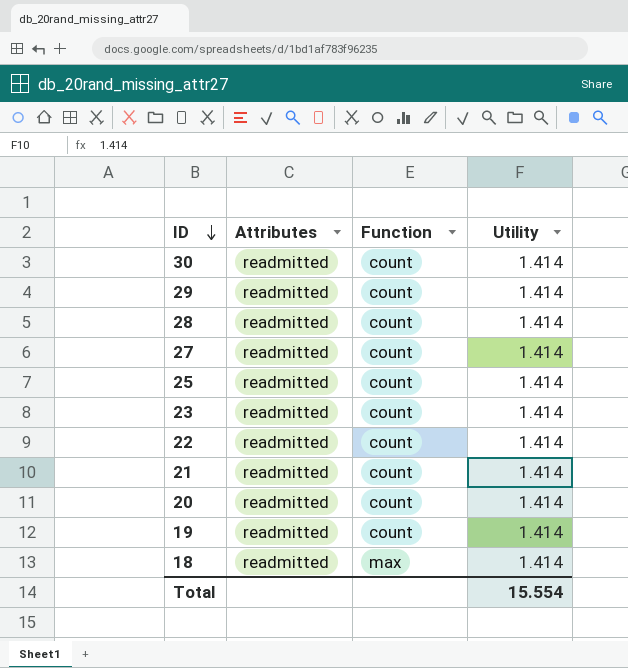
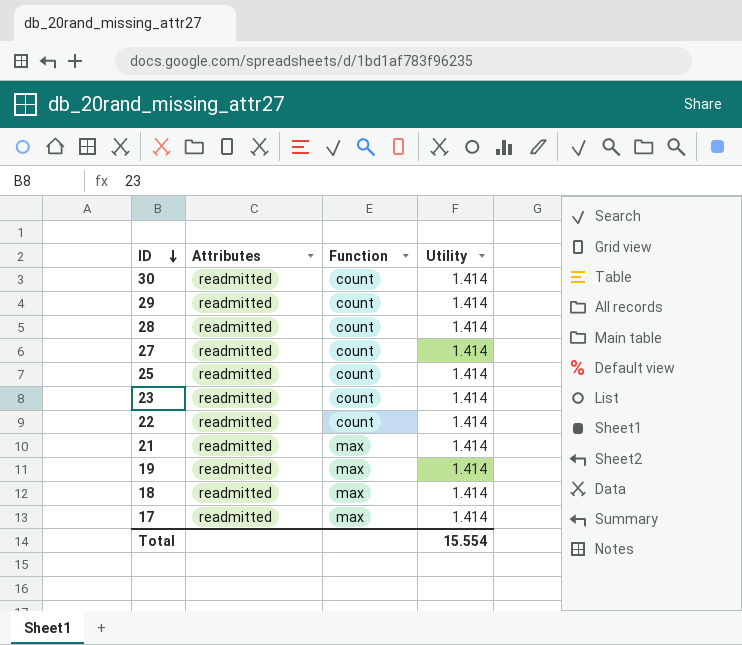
row 20: readmitted | count | 1.414 -> none
21 | Function: count -> max
19 | Function: count -> max
row 17: none -> readmitted | max | 1.414

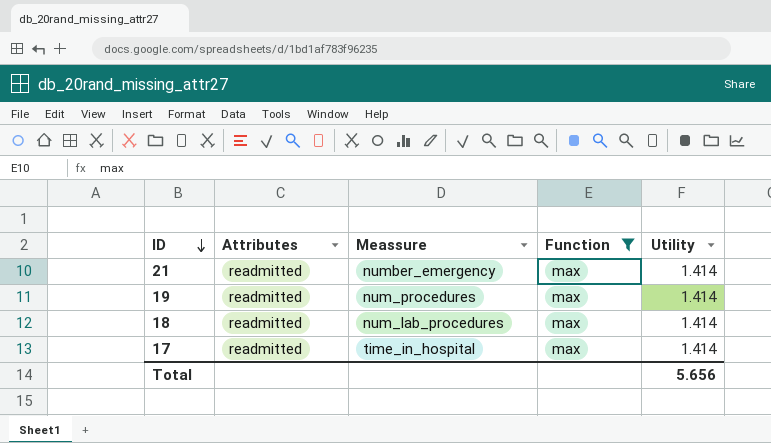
filter: none -> Function = max
column Meassure | position: none -> 3
Total | Utility: 15.554 -> 5.656

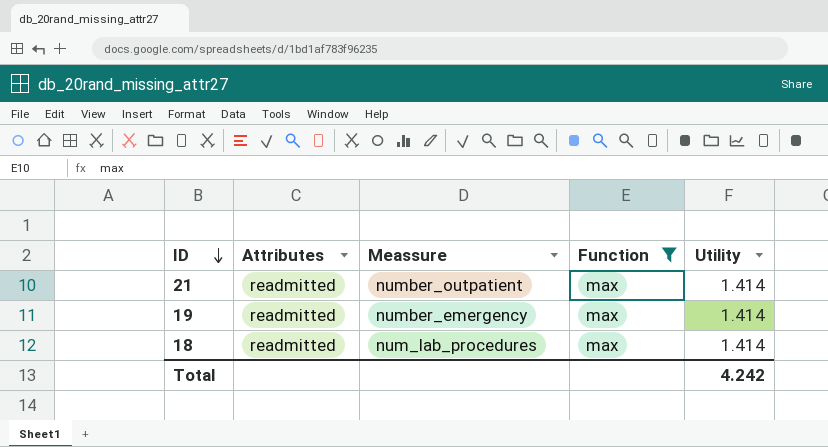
row 17: readmitted | time_in_hospital | max | 1.414 -> none
21 | Meassure: number_emergency -> number_outpatient
19 | Meassure: num_procedures -> number_emergency
Total | Utility: 5.656 -> 4.242

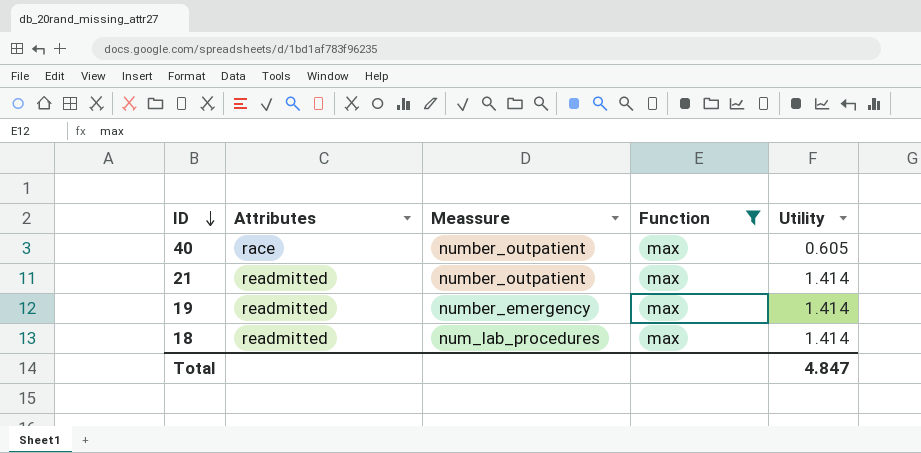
row 40: none -> race | number_outpatient | max | 0.605
Total | Utility: 4.242 -> 4.847

